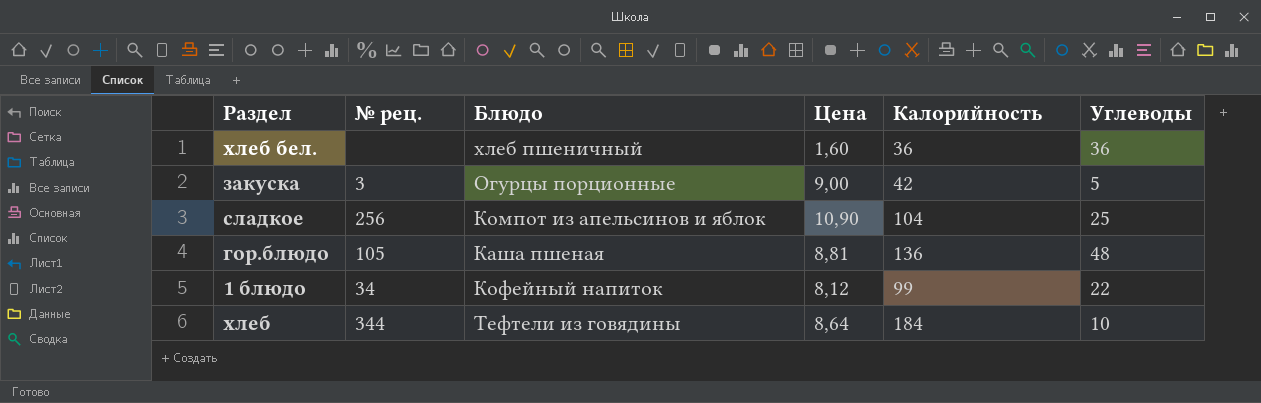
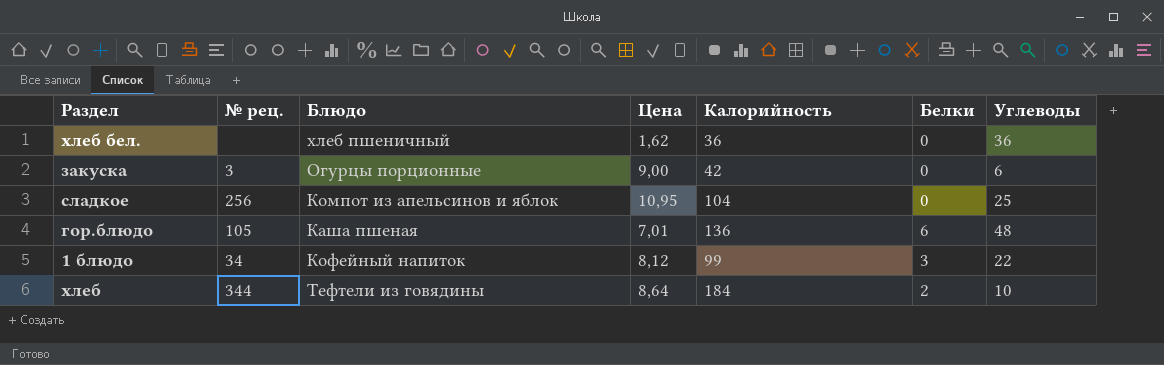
column Белки | position: none -> 6
хлеб бел. | Цена: 1,60 -> 1,62
закуска | Углеводы: 5 -> 6
сладкое | Цена: 10,90 -> 10,95
гор.блюдо | Цена: 8,81 -> 7,01

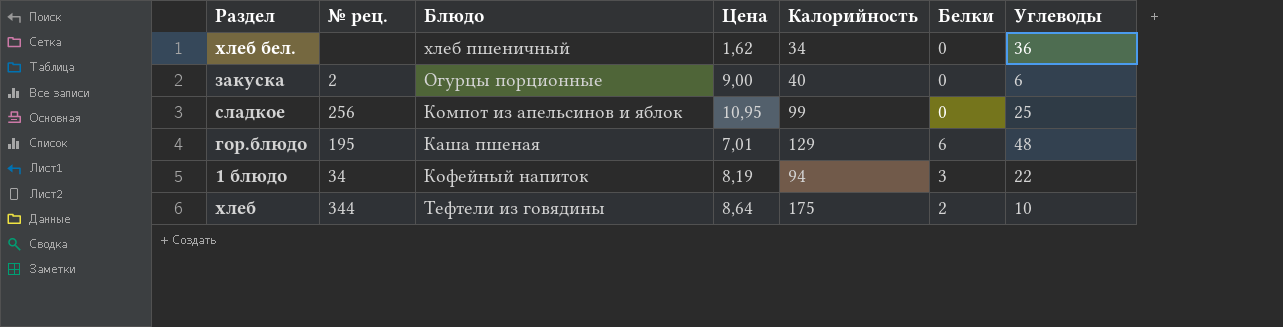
хлеб бел. | Калорийность: 36 -> 34
закуска | № рец.: 3 -> 2
закуска | Калорийность: 42 -> 40
сладкое | Калорийность: 104 -> 99
гор.блюдо | № рец.: 105 -> 195
гор.блюдо | Калорийность: 136 -> 129
1 блюдо | Цена: 8,12 -> 8,19
1 блюдо | Калорийность: 99 -> 94
хлеб | Калорийность: 184 -> 175

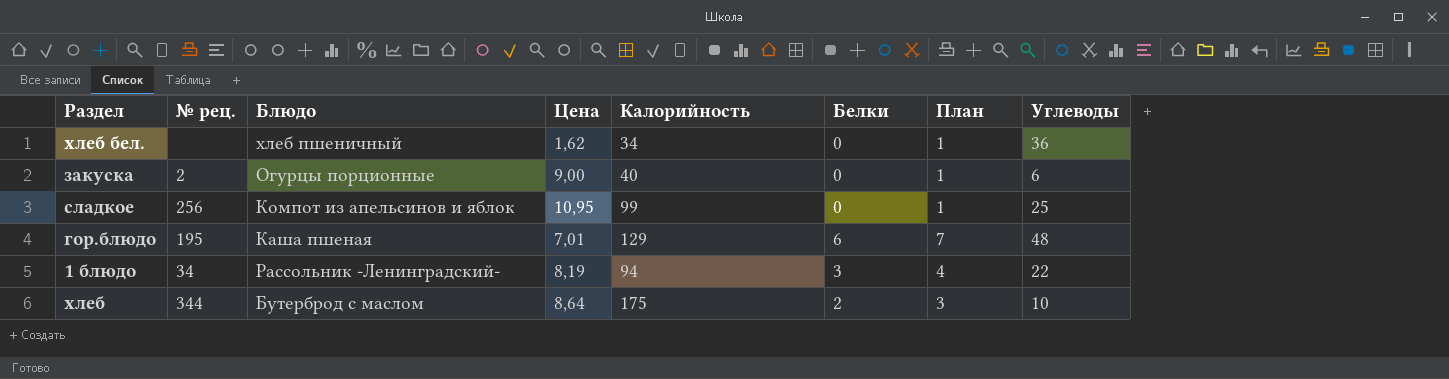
column План | formula: none -> [Белки] + 1
1 блюдо | Блюдо: Кофейный напиток -> Рассольник -Ленинградский-
хлеб | Блюдо: Тефтели из говядины -> Бутерброд с маслом

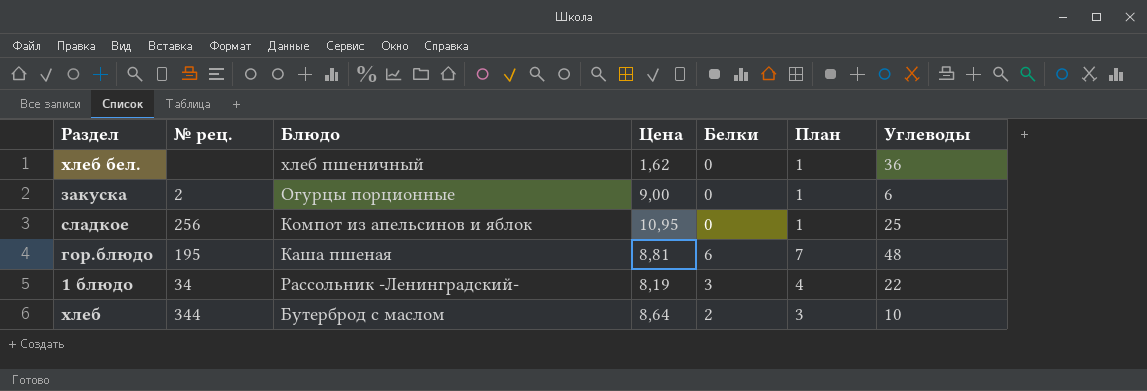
column Калорийность | position: 5 -> none
гор.блюдо | Цена: 7,01 -> 8,81

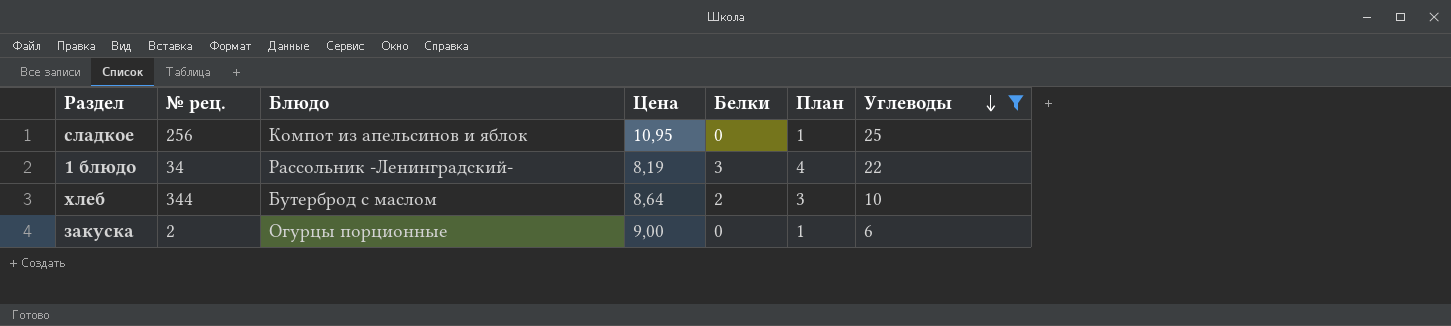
filter: none -> Углеводы <= 25
row order: none -> Углеводы descending

